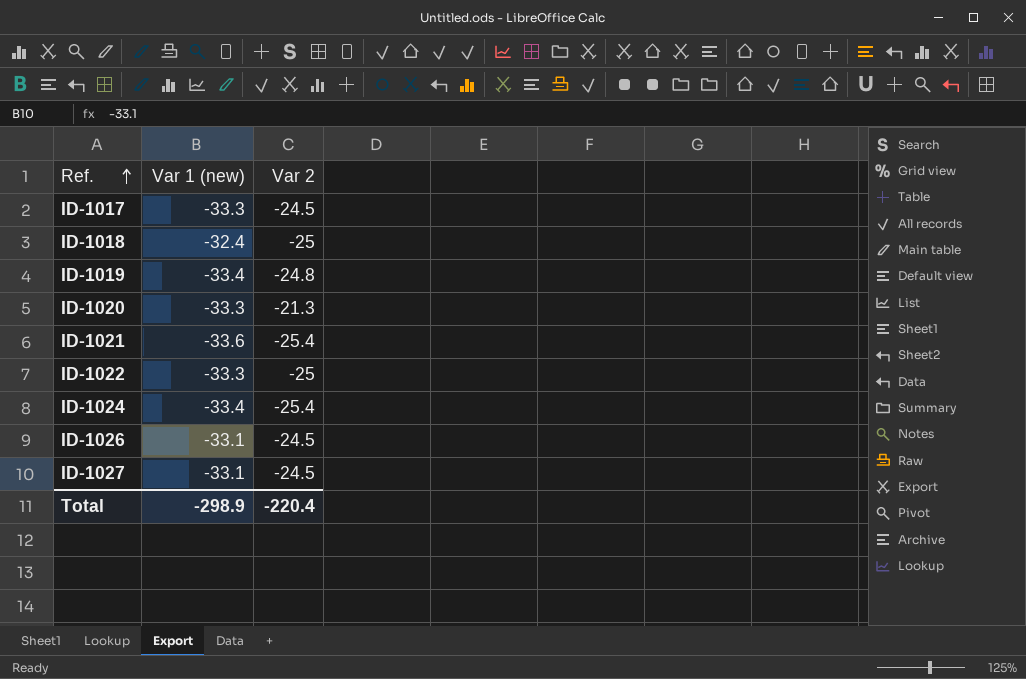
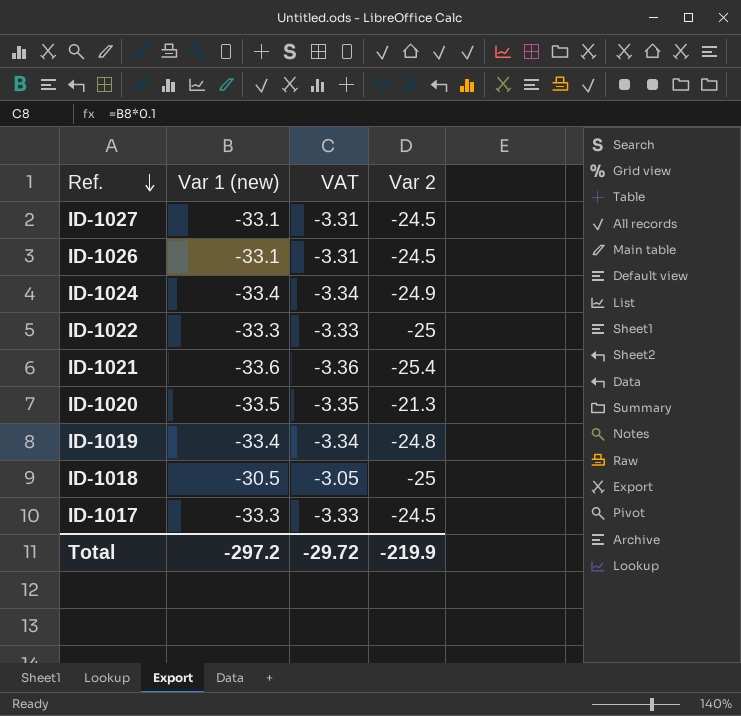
row order: Ref. ascending -> Ref. descending
column VAT | formula: none -> [Var 1 (new)] * 0.1
ID-1024 | Var 2: -25.4 -> -24.9
ID-1020 | Var 1 (new): -33.3 -> -33.5
ID-1018 | Var 1 (new): -32.4 -> -30.5
Total | Var 1 (new): -298.9 -> -297.2
Total | Var 2: -220.4 -> -219.9

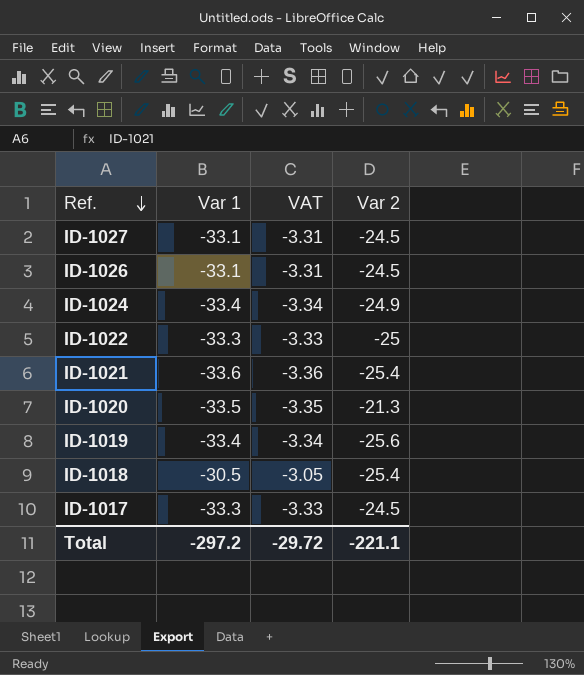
column name: Var 1 (new) -> Var 1
ID-1019 | Var 2: -24.8 -> -25.6
ID-1018 | Var 2: -25 -> -25.4
Total | Var 2: -219.9 -> -221.1

